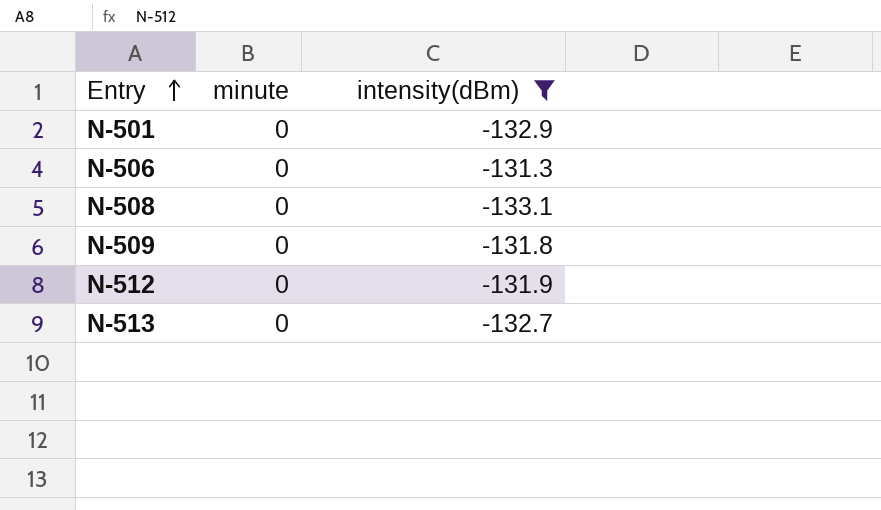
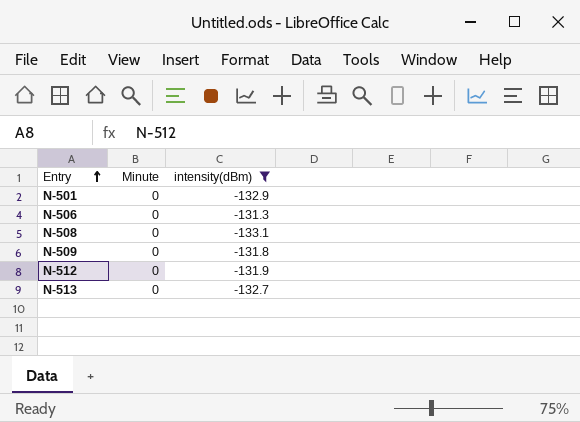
column name: minute -> Minute

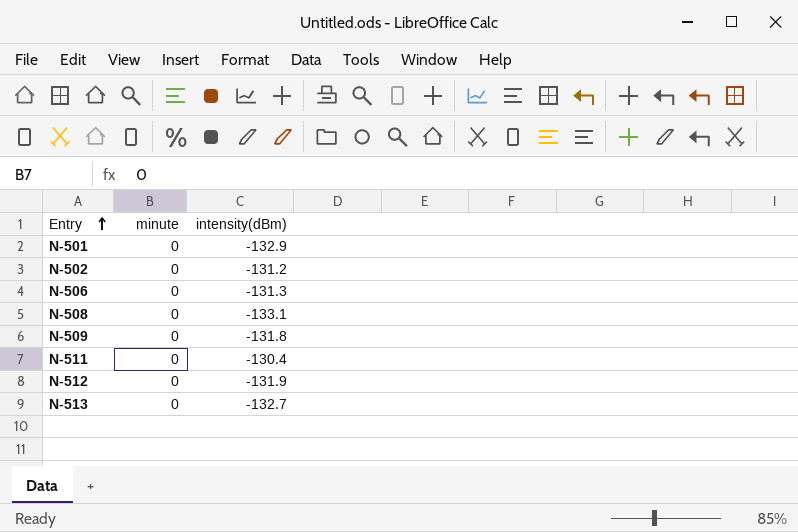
filter: intensity(dBm) <= -131.3 -> none
column name: Minute -> minute

